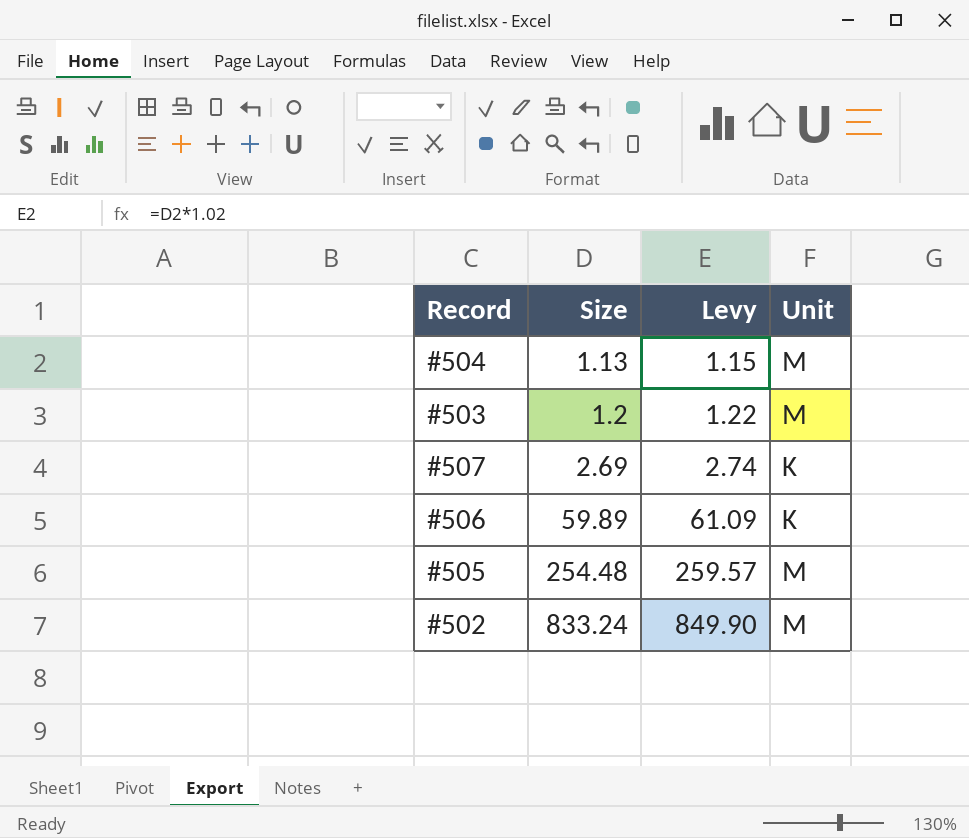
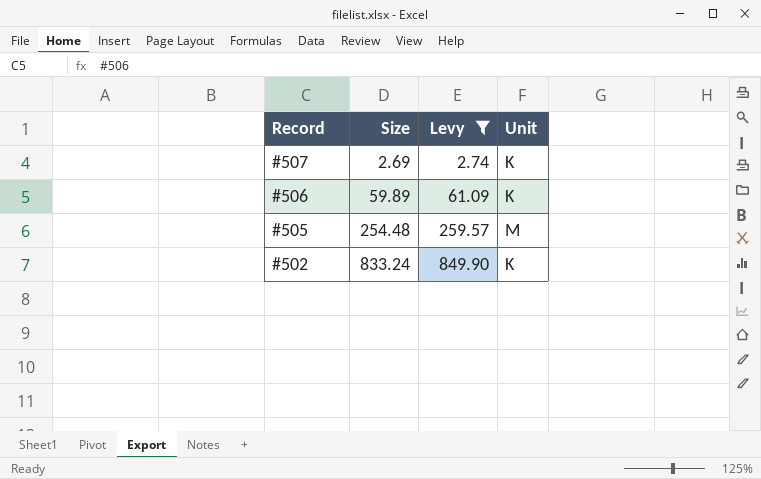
filter: none -> Levy >= 2.74
#502 | Unit: M -> K

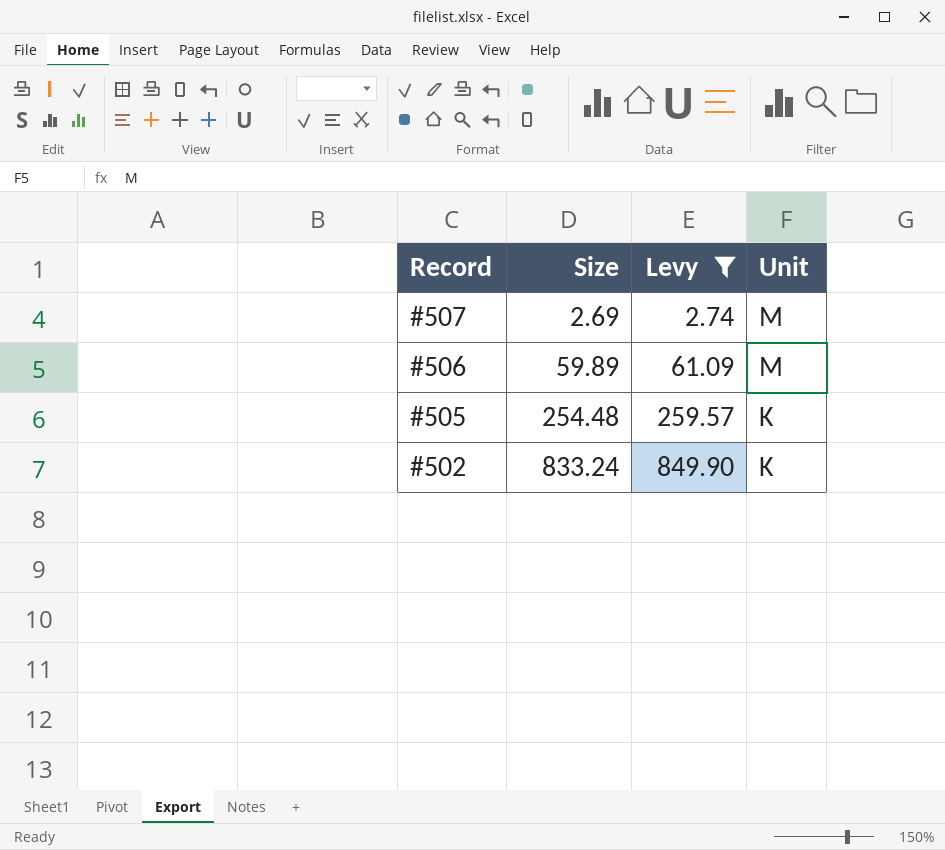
#507 | Unit: K -> M
#506 | Unit: K -> M
#505 | Unit: M -> K

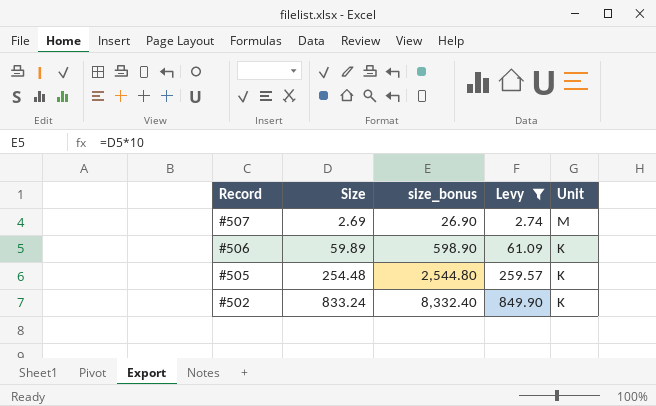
column size_bonus | formula: none -> [Size] * 10
#506 | Unit: M -> K

